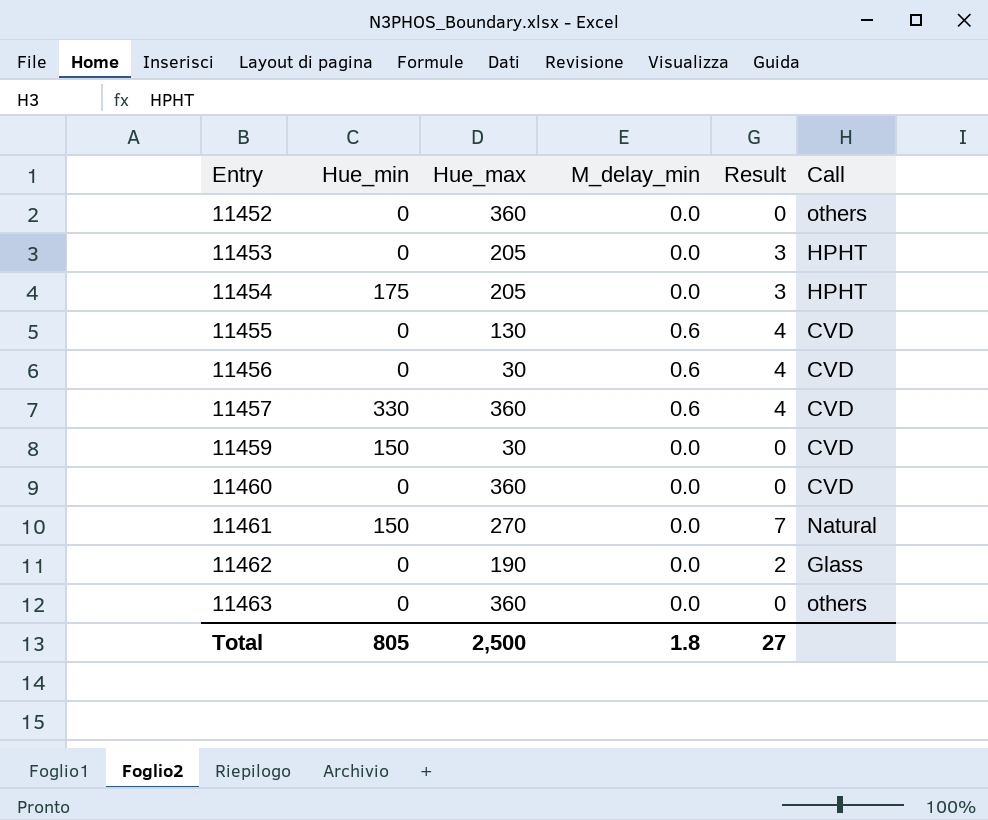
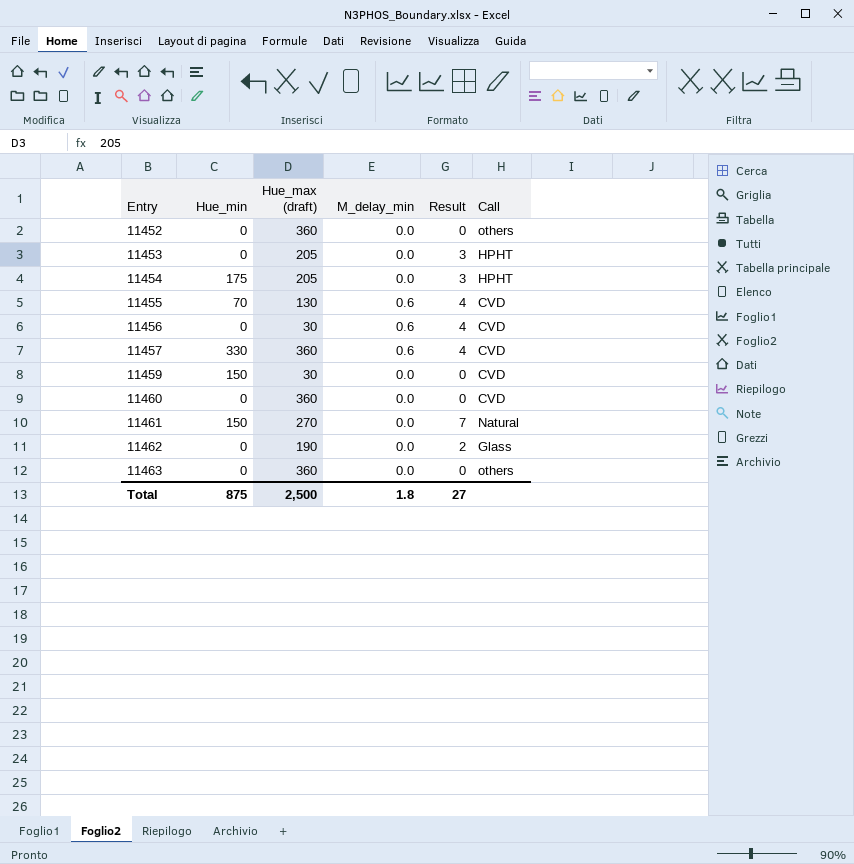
column name: Hue_max -> Hue_max (draft)
11455 | Hue_min: 0 -> 70
Total | Hue_min: 805 -> 875

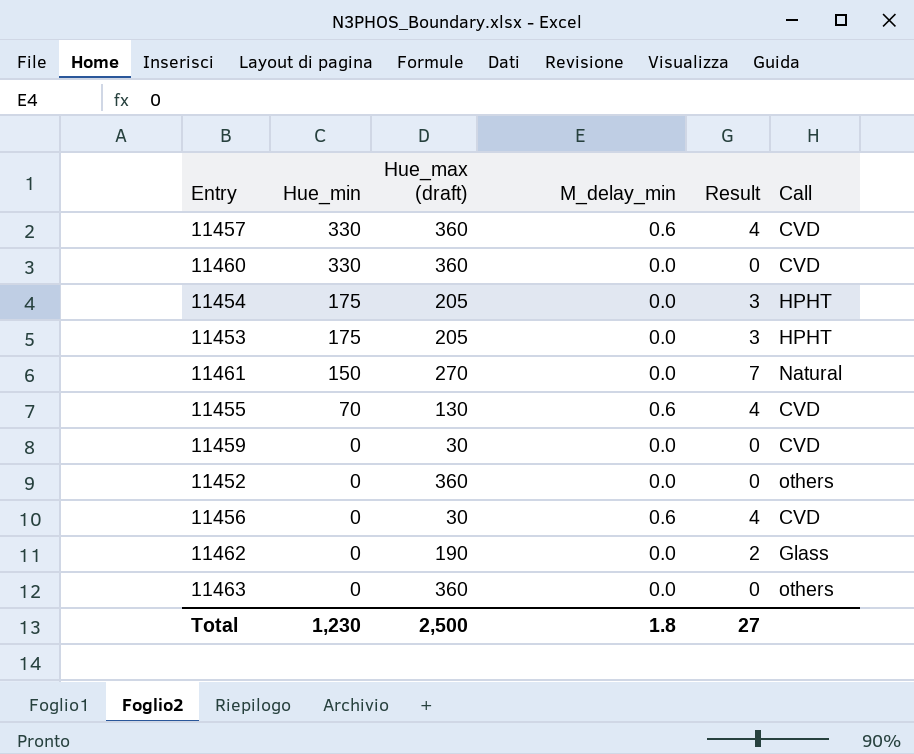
row order: Entry ascending -> Hue_min descending
11460 | Hue_min: 0 -> 330
11453 | Hue_min: 0 -> 175
11459 | Hue_min: 150 -> 0
Total | Hue_min: 875 -> 1,230

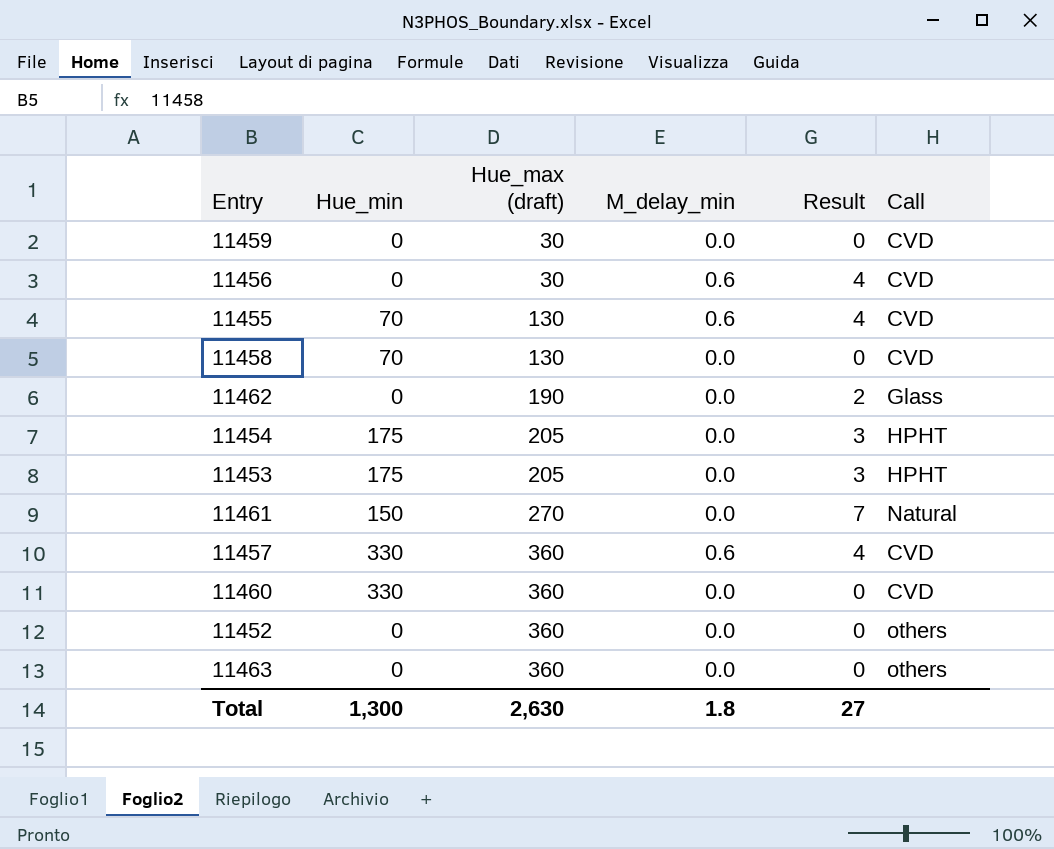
row order: Hue_min descending -> Hue_max (draft) ascending
row 11458: none -> 70 | 130 | 0.0 | 0 | CVD
Total | Hue_min: 1,230 -> 1,300
Total | Hue_max (draft): 2,500 -> 2,630

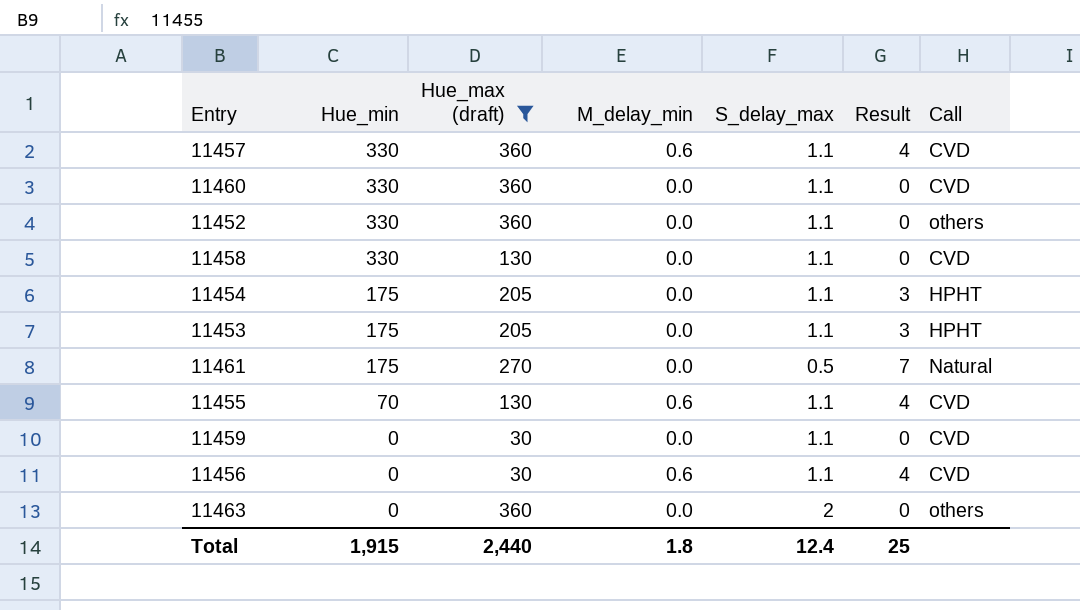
filter: none -> Hue_max (draft) != 190
row order: Hue_max (draft) ascending -> Hue_min descending
column S_delay_max | position: none -> 5
11452 | Hue_min: 0 -> 330
11458 | Hue_min: 70 -> 330
11461 | Hue_min: 150 -> 175
Total | Hue_min: 1,300 -> 1,915
Total | Hue_max (draft): 2,630 -> 2,440
Total | Result: 27 -> 25

